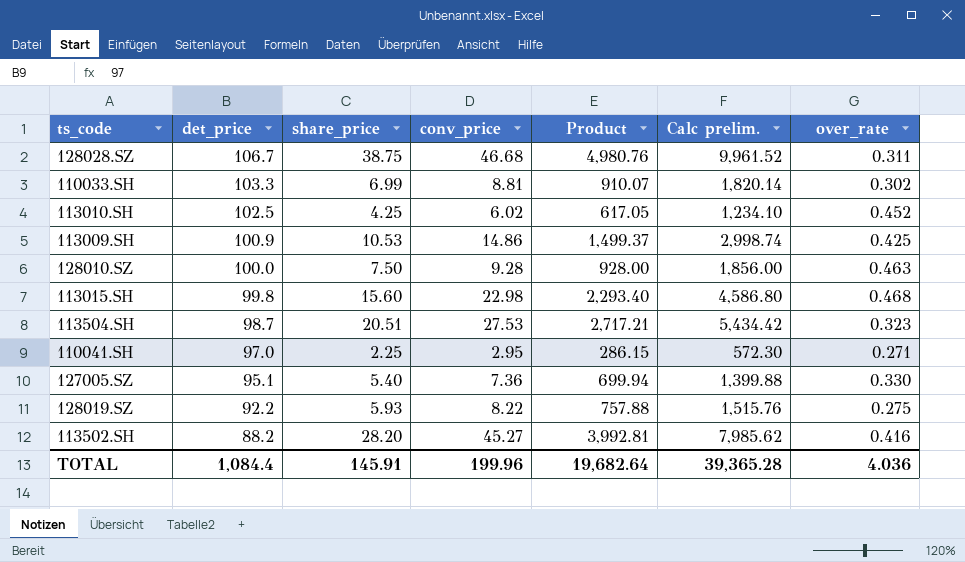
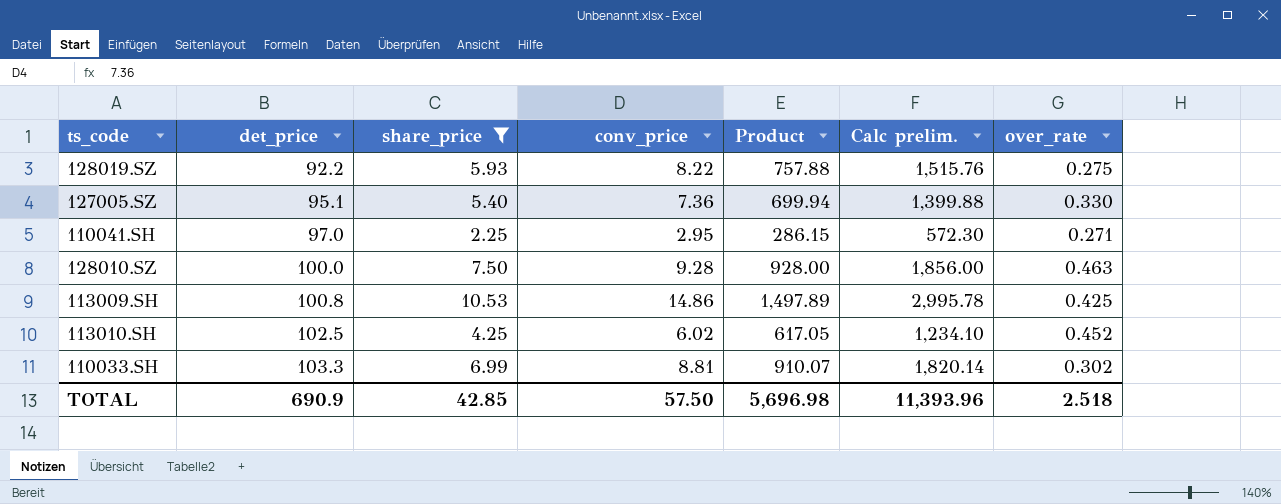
filter: none -> share_price <= 10.53
row order: det_price descending -> det_price ascending
113009.SH | det_price: 100.9 -> 100.8
113009.SH | Product: 1,499.37 -> 1,497.89
113009.SH | Calc prelim.: 2,998.74 -> 2,995.78
TOTAL | det_price: 1,084.4 -> 690.9
TOTAL | share_price: 145.91 -> 42.85
TOTAL | conv_price: 199.96 -> 57.50
TOTAL | Product: 19,682.64 -> 5,696.98
TOTAL | Calc prelim.: 39,365.28 -> 11,393.96
TOTAL | over_rate: 4.036 -> 2.518

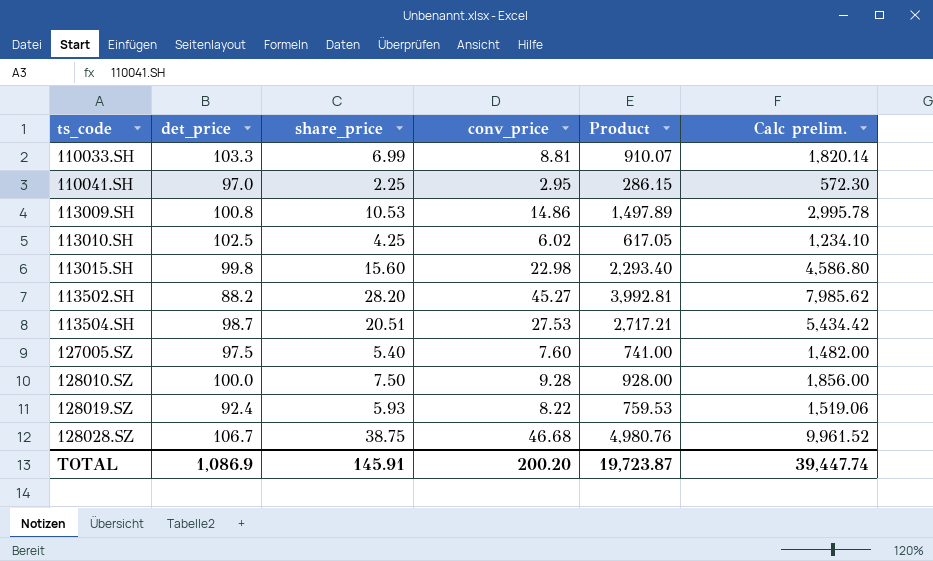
filter: share_price <= 10.53 -> none
row order: det_price ascending -> ts_code ascending
column over_rate | position: 7 -> none
127005.SZ | det_price: 95.1 -> 97.5
127005.SZ | conv_price: 7.36 -> 7.60
127005.SZ | Product: 699.94 -> 741.00
127005.SZ | Calc prelim.: 1,399.88 -> 1,482.00
128019.SZ | det_price: 92.2 -> 92.4
128019.SZ | Product: 757.88 -> 759.53
128019.SZ | Calc prelim.: 1,515.76 -> 1,519.06
TOTAL | det_price: 690.9 -> 1,086.9
TOTAL | share_price: 42.85 -> 145.91
TOTAL | conv_price: 57.50 -> 200.20
TOTAL | Product: 5,696.98 -> 19,723.87
TOTAL | Calc prelim.: 11,393.96 -> 39,447.74

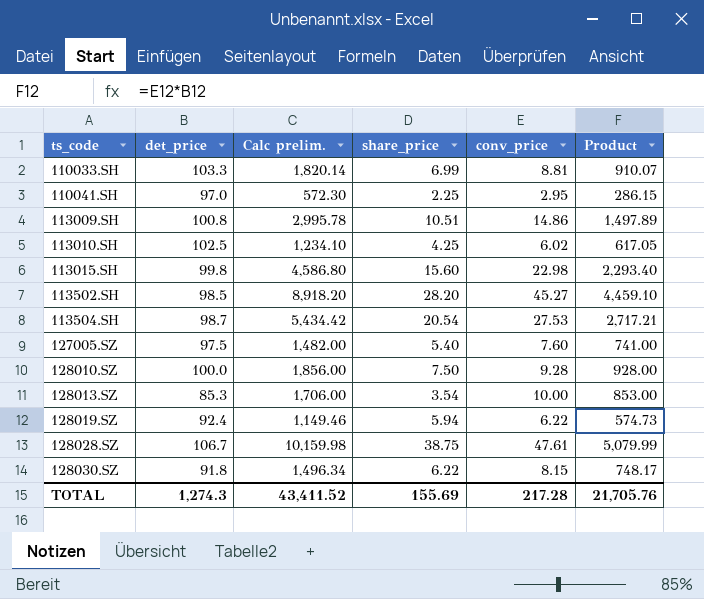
column Calc prelim. | position: 6 -> 3
113009.SH | share_price: 10.53 -> 10.51
113502.SH | det_price: 88.2 -> 98.5
113502.SH | Calc prelim.: 7,985.62 -> 8,918.20
113502.SH | Product: 3,992.81 -> 4,459.10
113504.SH | share_price: 20.51 -> 20.54
row 128013.SZ: none -> 85.3 | 1,706.00 | 3.54 | 10.00 | 853.00
128019.SZ | Calc prelim.: 1,519.06 -> 1,149.46
128019.SZ | share_price: 5.93 -> 5.94
128019.SZ | conv_price: 8.22 -> 6.22
128019.SZ | Product: 759.53 -> 574.73
128028.SZ | Calc prelim.: 9,961.52 -> 10,159.98
128028.SZ | conv_price: 46.68 -> 47.61
128028.SZ | Product: 4,980.76 -> 5,079.99
row 128030.SZ: none -> 91.8 | 1,496.34 | 6.22 | 8.15 | 748.17
TOTAL | det_price: 1,086.9 -> 1,274.3
TOTAL | Calc prelim.: 39,447.74 -> 43,411.52
TOTAL | share_price: 145.91 -> 155.69
TOTAL | conv_price: 200.20 -> 217.28
TOTAL | Product: 19,723.87 -> 21,705.76

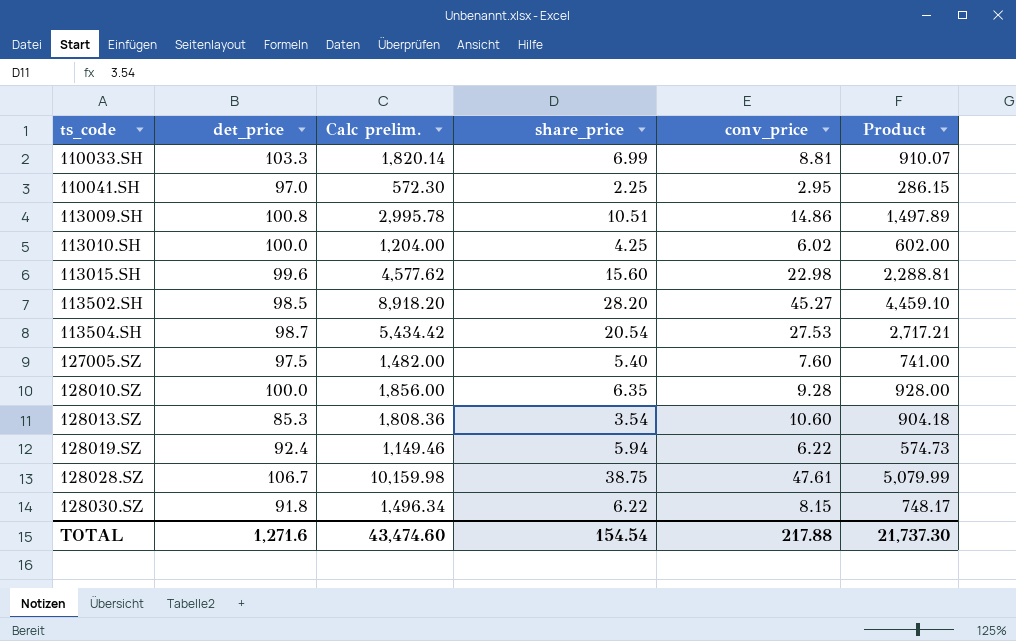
113010.SH | det_price: 102.5 -> 100.0
113010.SH | Calc prelim.: 1,234.10 -> 1,204.00
113010.SH | Product: 617.05 -> 602.00
113015.SH | det_price: 99.8 -> 99.6
113015.SH | Calc prelim.: 4,586.80 -> 4,577.62
113015.SH | Product: 2,293.40 -> 2,288.81
128010.SZ | share_price: 7.50 -> 6.35
128013.SZ | Calc prelim.: 1,706.00 -> 1,808.36
128013.SZ | conv_price: 10.00 -> 10.60
128013.SZ | Product: 853.00 -> 904.18
TOTAL | det_price: 1,274.3 -> 1,271.6
TOTAL | Calc prelim.: 43,411.52 -> 43,474.60
TOTAL | share_price: 155.69 -> 154.54
TOTAL | conv_price: 217.28 -> 217.88
TOTAL | Product: 21,705.76 -> 21,737.30

